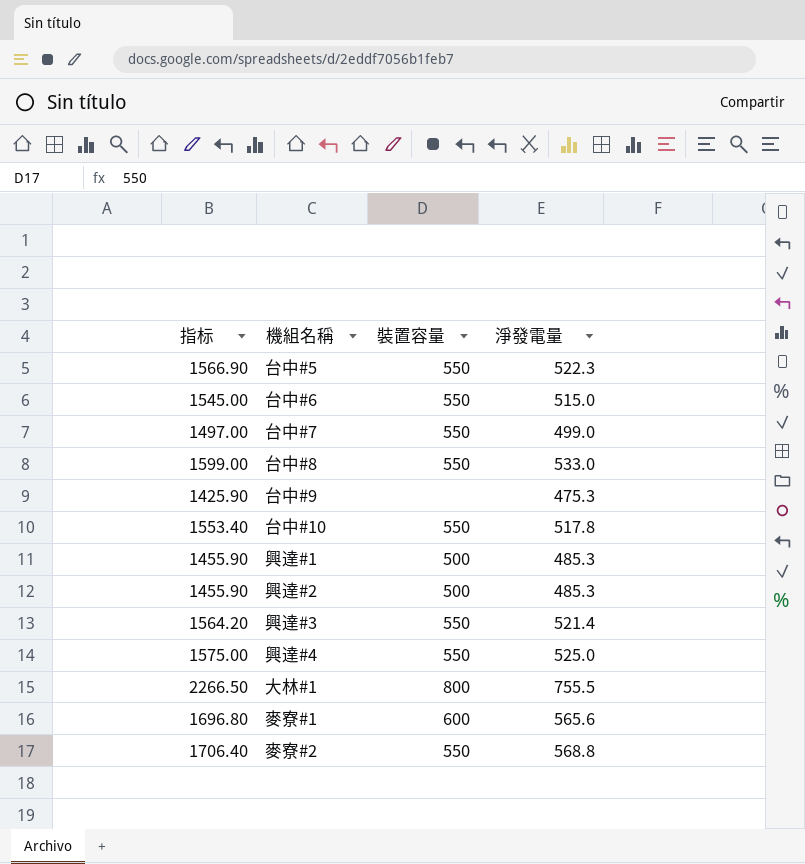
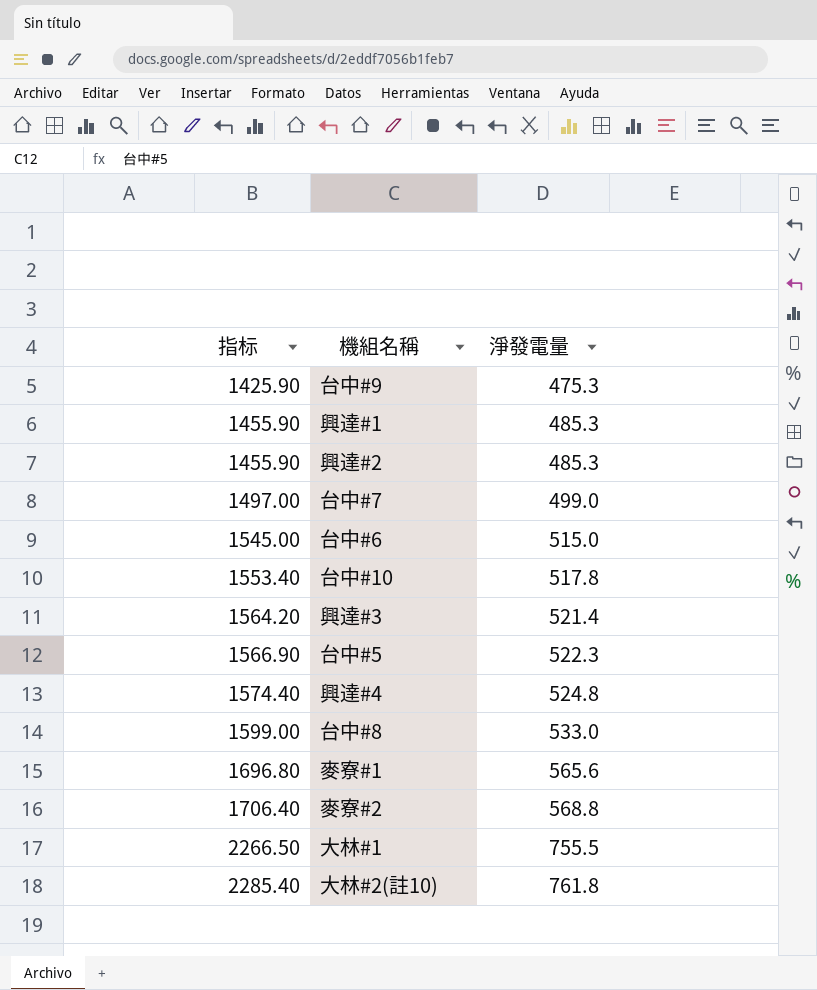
row order: none -> 指标 ascending
column 裝置容量 | position: 3 -> none
興達#4 | 指标: 1575.00 -> 1574.40
興達#4 | 淨發電量: 525.0 -> 524.8
row 大林#2(註10): none -> 2285.40 | 761.8

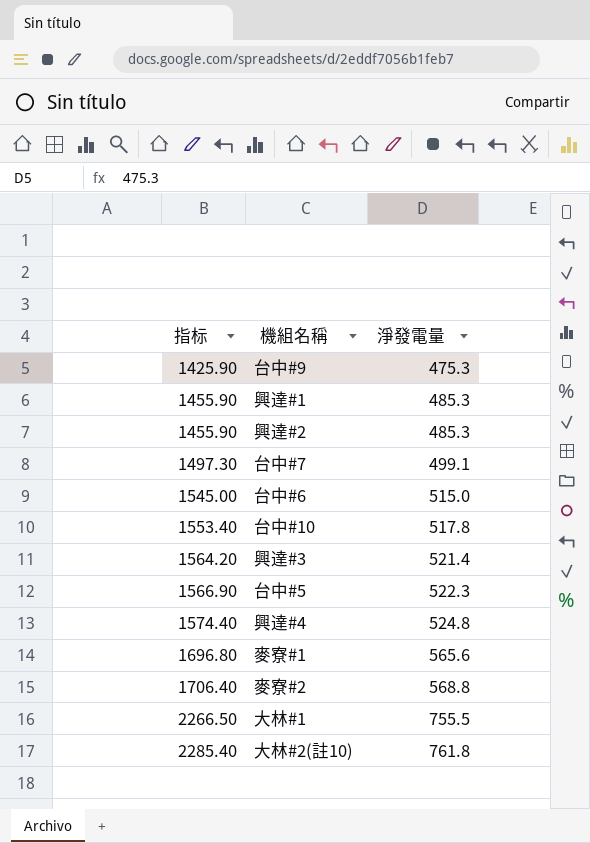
row 台中#8: 1599.00 | 533.0 -> none
台中#7 | 指标: 1497.00 -> 1497.30
台中#7 | 淨發電量: 499.0 -> 499.1

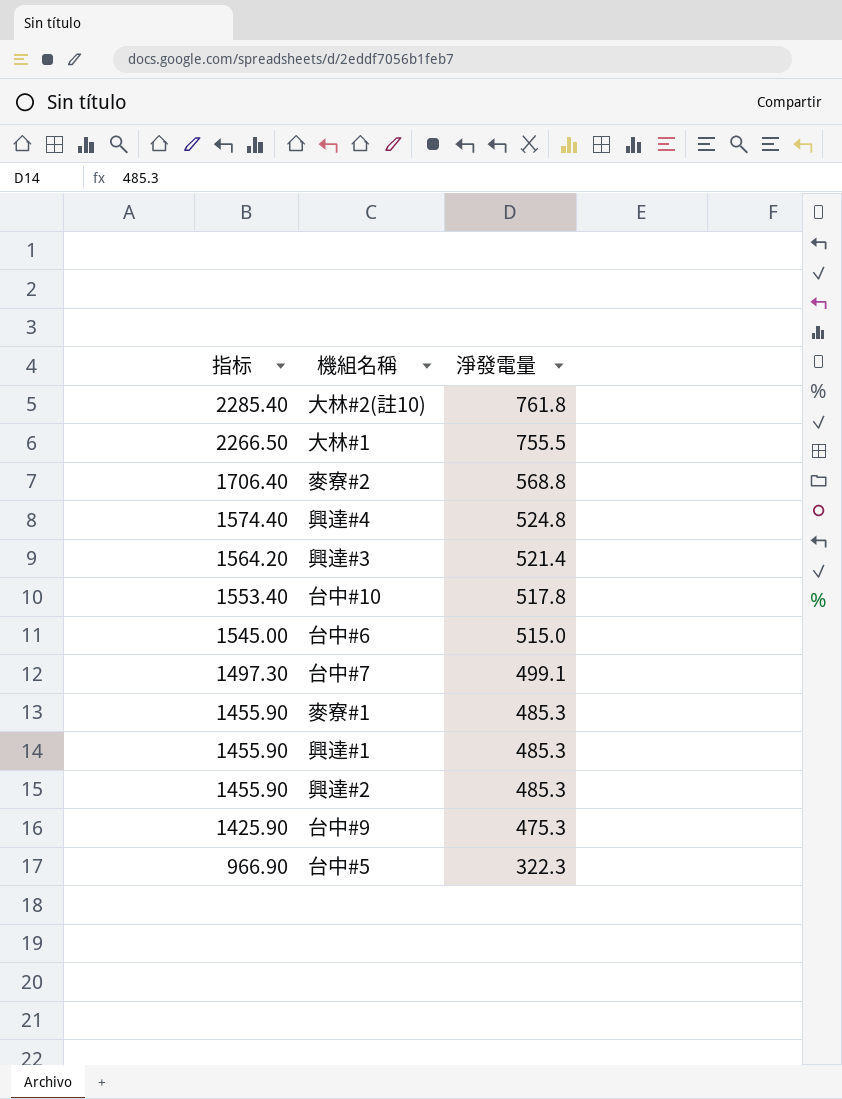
row order: 指标 ascending -> 指标 descending
麥寮#1 | 指标: 1696.80 -> 1455.90
麥寮#1 | 淨發電量: 565.6 -> 485.3
台中#5 | 指标: 1566.90 -> 966.90
台中#5 | 淨發電量: 522.3 -> 322.3

